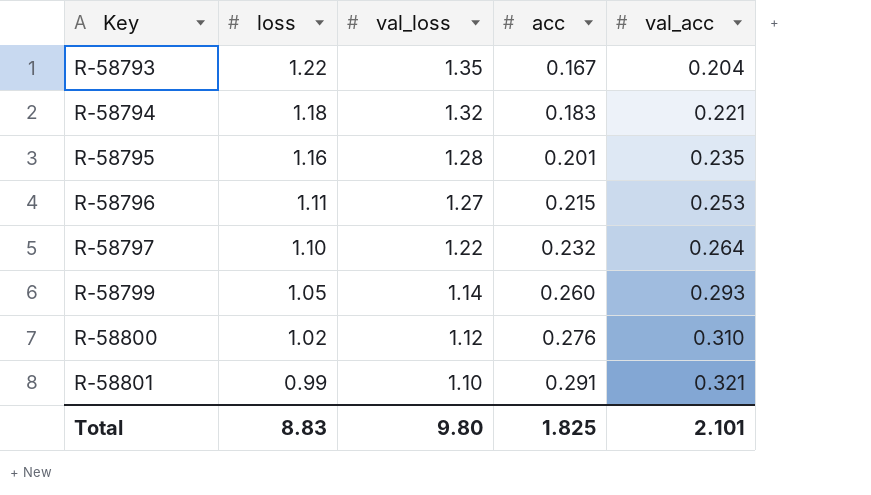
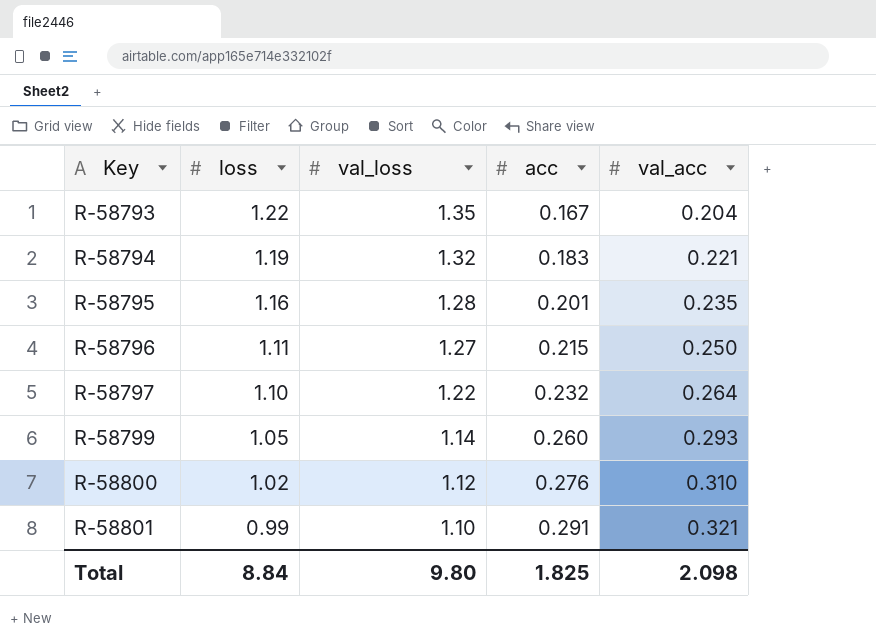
R-58794 | loss: 1.18 -> 1.19
R-58796 | val_acc: 0.253 -> 0.250
Total | loss: 8.83 -> 8.84
Total | val_acc: 2.101 -> 2.098

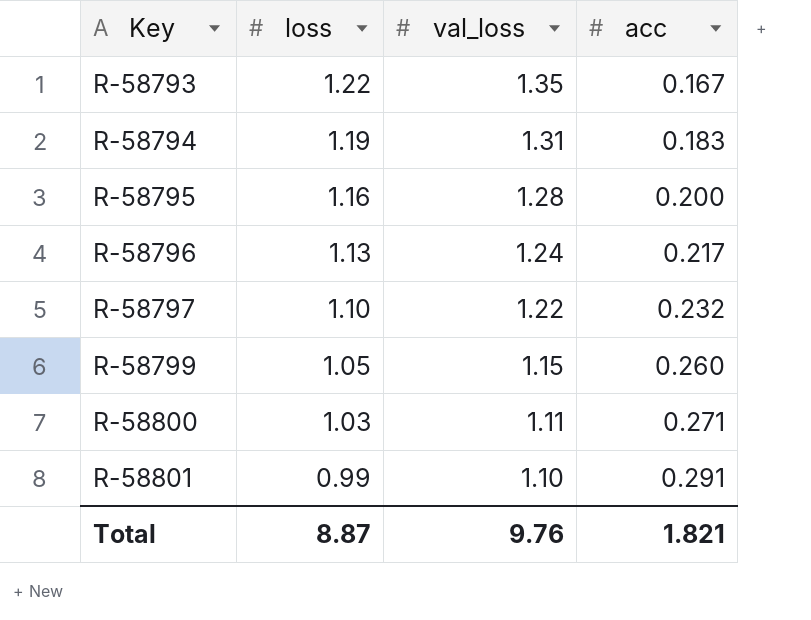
column val_acc | position: 5 -> none
R-58794 | val_loss: 1.32 -> 1.31
R-58795 | acc: 0.201 -> 0.200
R-58796 | loss: 1.11 -> 1.13
R-58796 | val_loss: 1.27 -> 1.24
R-58796 | acc: 0.215 -> 0.217
R-58799 | val_loss: 1.14 -> 1.15
R-58800 | loss: 1.02 -> 1.03
R-58800 | val_loss: 1.12 -> 1.11
R-58800 | acc: 0.276 -> 0.271
Total | loss: 8.84 -> 8.87
Total | val_loss: 9.80 -> 9.76
Total | acc: 1.825 -> 1.821

